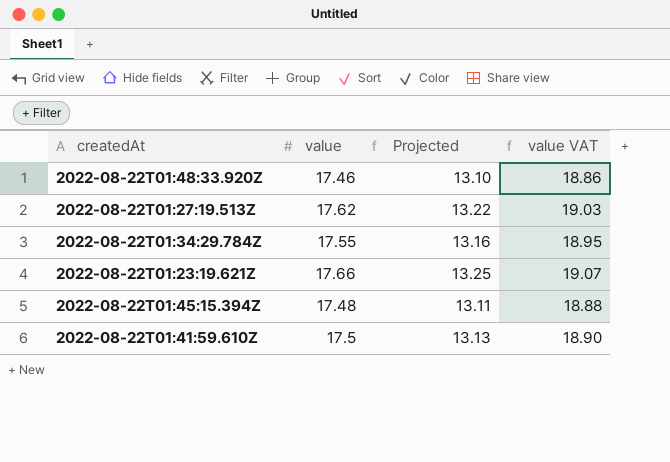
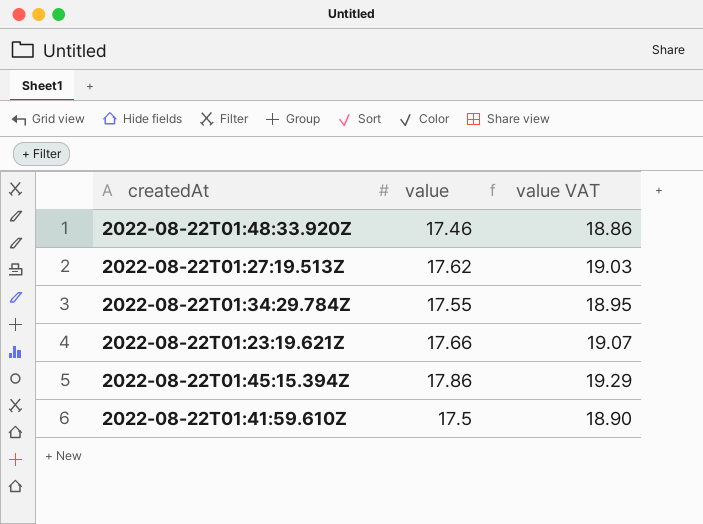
column Projected | formula: [value] * 0.75 -> none
2022-08-22T01:45:15.394Z | value: 17.48 -> 17.86
2022-08-22T01:45:15.394Z | value VAT: 18.88 -> 19.29

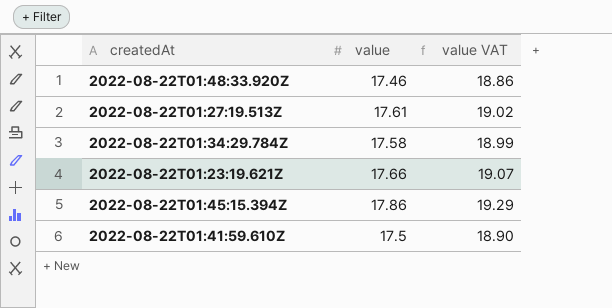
2022-08-22T01:27:19.513Z | value: 17.62 -> 17.61
2022-08-22T01:27:19.513Z | value VAT: 19.03 -> 19.02
2022-08-22T01:34:29.784Z | value: 17.55 -> 17.58
2022-08-22T01:34:29.784Z | value VAT: 18.95 -> 18.99

